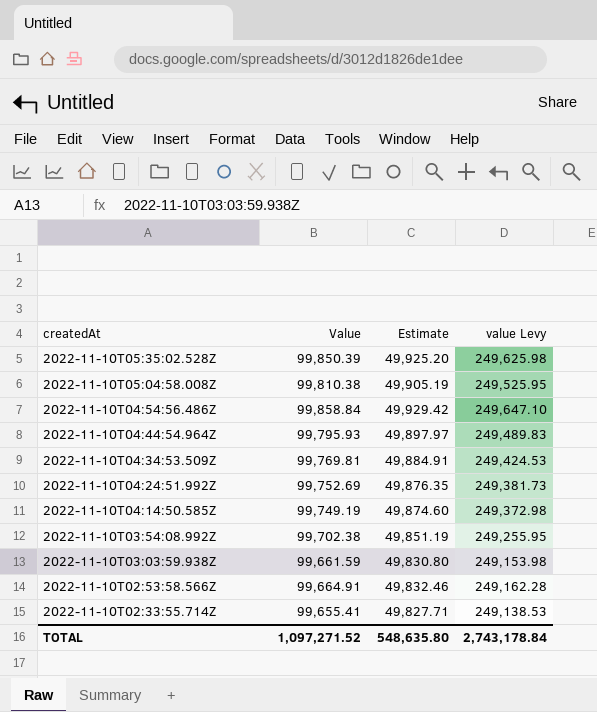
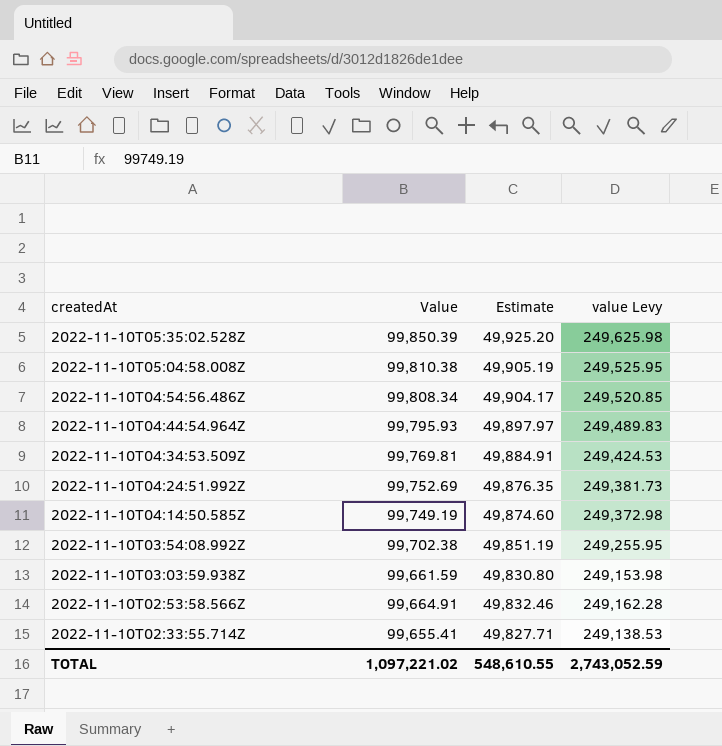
2022-11-10T04:54:56.486Z | Value: 99,858.84 -> 99,808.34
2022-11-10T04:54:56.486Z | Estimate: 49,929.42 -> 49,904.17
2022-11-10T04:54:56.486Z | value Levy: 249,647.10 -> 249,520.85
TOTAL | Value: 1,097,271.52 -> 1,097,221.02
TOTAL | Estimate: 548,635.80 -> 548,610.55
TOTAL | value Levy: 2,743,178.84 -> 2,743,052.59

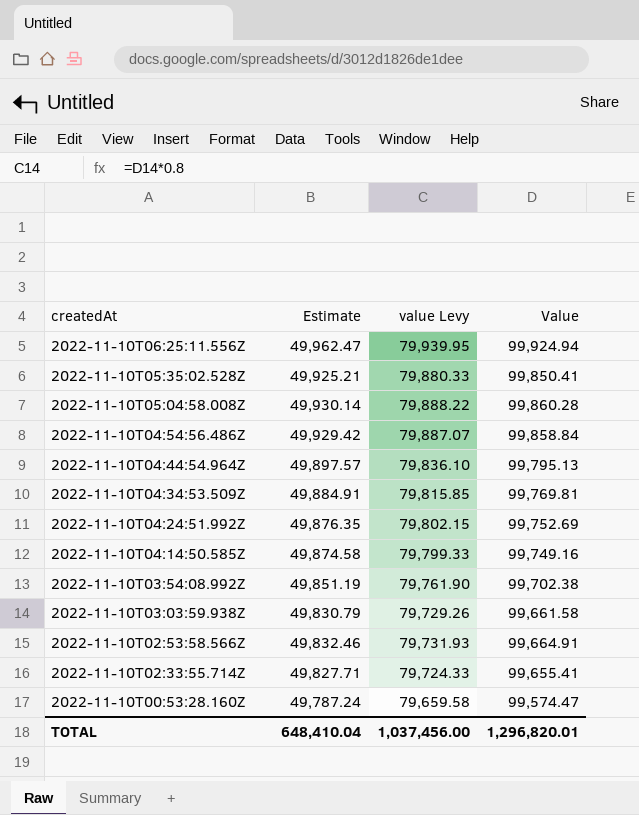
column value Levy | formula: [Value] * 2.5 -> [Value] * 0.8
column Value | position: 2 -> 4
row 2022-11-10T06:25:11.556Z: none -> 49,962.47 | 79,939.95 | 99,924.94
2022-11-10T05:35:02.528Z | Estimate: 49,925.20 -> 49,925.21
2022-11-10T05:35:02.528Z | Value: 99,850.39 -> 99,850.41
2022-11-10T05:04:58.008Z | Estimate: 49,905.19 -> 49,930.14
2022-11-10T05:04:58.008Z | Value: 99,810.38 -> 99,860.28
2022-11-10T04:54:56.486Z | Estimate: 49,904.17 -> 49,929.42
2022-11-10T04:54:56.486Z | Value: 99,808.34 -> 99,858.84
2022-11-10T04:44:54.964Z | Estimate: 49,897.97 -> 49,897.57
2022-11-10T04:44:54.964Z | Value: 99,795.93 -> 99,795.13
2022-11-10T04:14:50.585Z | Estimate: 49,874.60 -> 49,874.58
2022-11-10T04:14:50.585Z | Value: 99,749.19 -> 99,749.16
2022-11-10T03:03:59.938Z | Estimate: 49,830.80 -> 49,830.79
2022-11-10T03:03:59.938Z | Value: 99,661.59 -> 99,661.58
row 2022-11-10T00:53:28.160Z: none -> 49,787.24 | 79,659.58 | 99,574.47
TOTAL | Estimate: 548,610.55 -> 648,410.04
TOTAL | value Levy: 2,743,052.59 -> 1,037,456.00
TOTAL | Value: 1,097,221.02 -> 1,296,820.01

